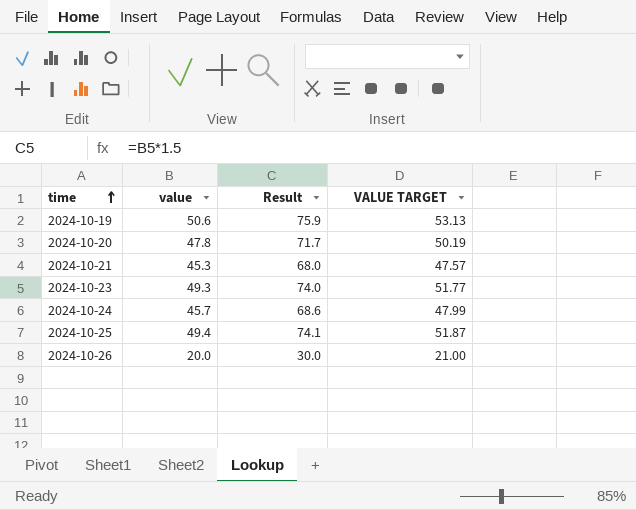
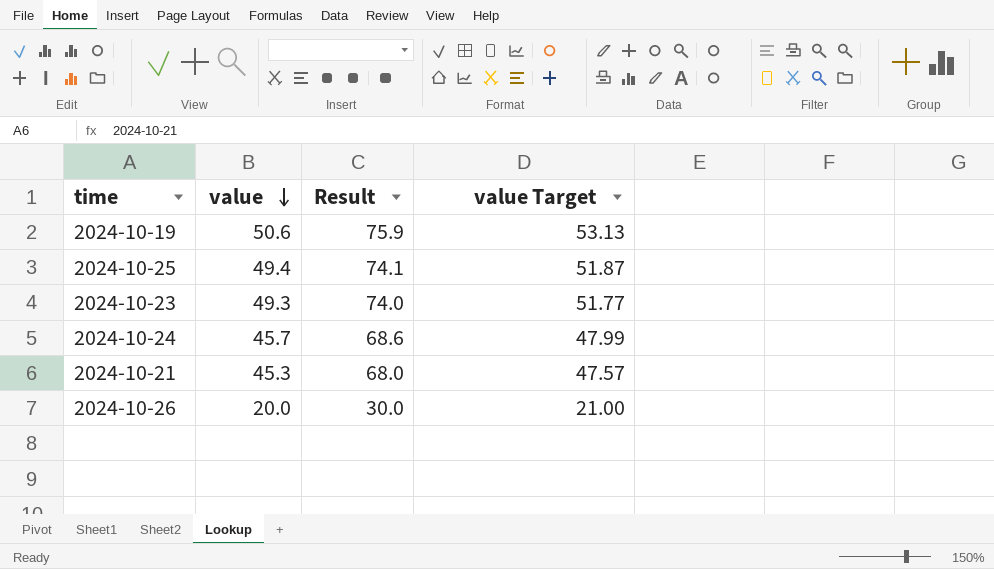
row order: time ascending -> value descending
column name: VALUE TARGET -> value Target
row 2024-10-20: 47.8 | 71.7 | 50.19 -> none

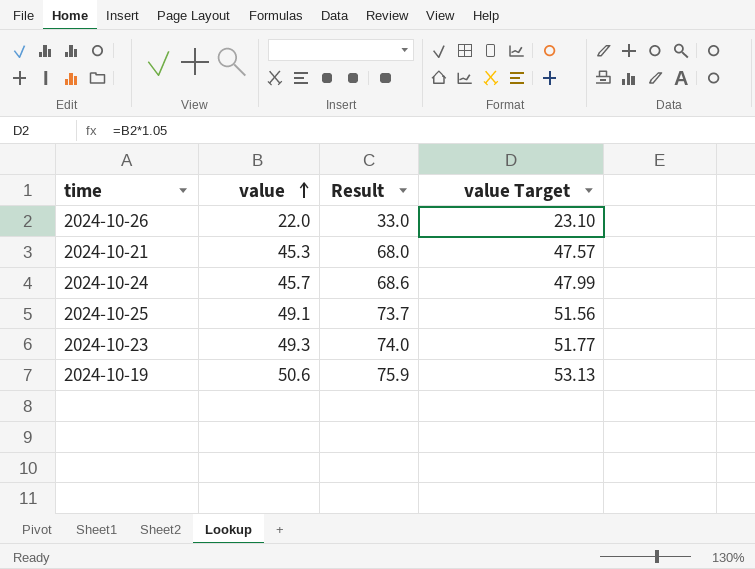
row order: value descending -> value ascending
2024-10-26 | value: 20.0 -> 22.0
2024-10-26 | Result: 30.0 -> 33.0
2024-10-26 | value Target: 21.00 -> 23.10
2024-10-25 | value: 49.4 -> 49.1
2024-10-25 | Result: 74.1 -> 73.7
2024-10-25 | value Target: 51.87 -> 51.56

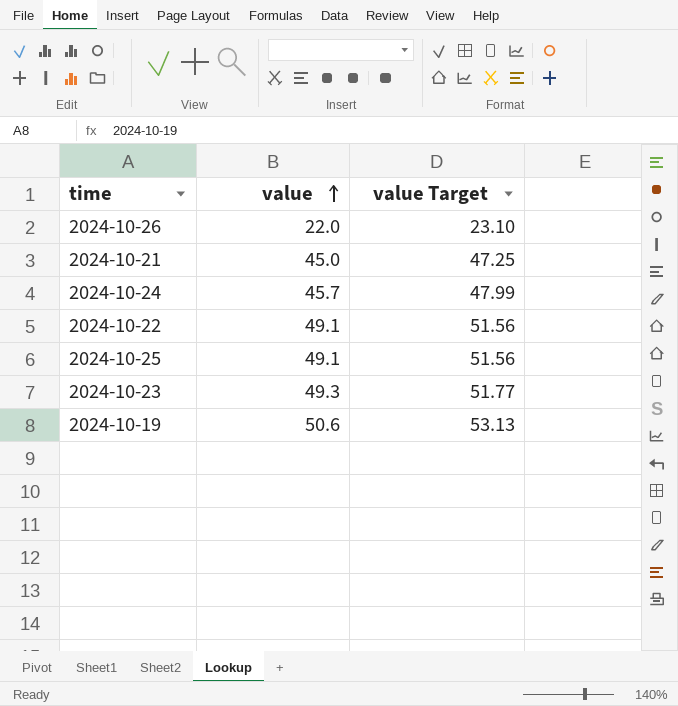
column Result | formula: [value] * 1.5 -> none
2024-10-21 | value: 45.3 -> 45.0
2024-10-21 | value Target: 47.57 -> 47.25
row 2024-10-22: none -> 49.1 | 51.56

